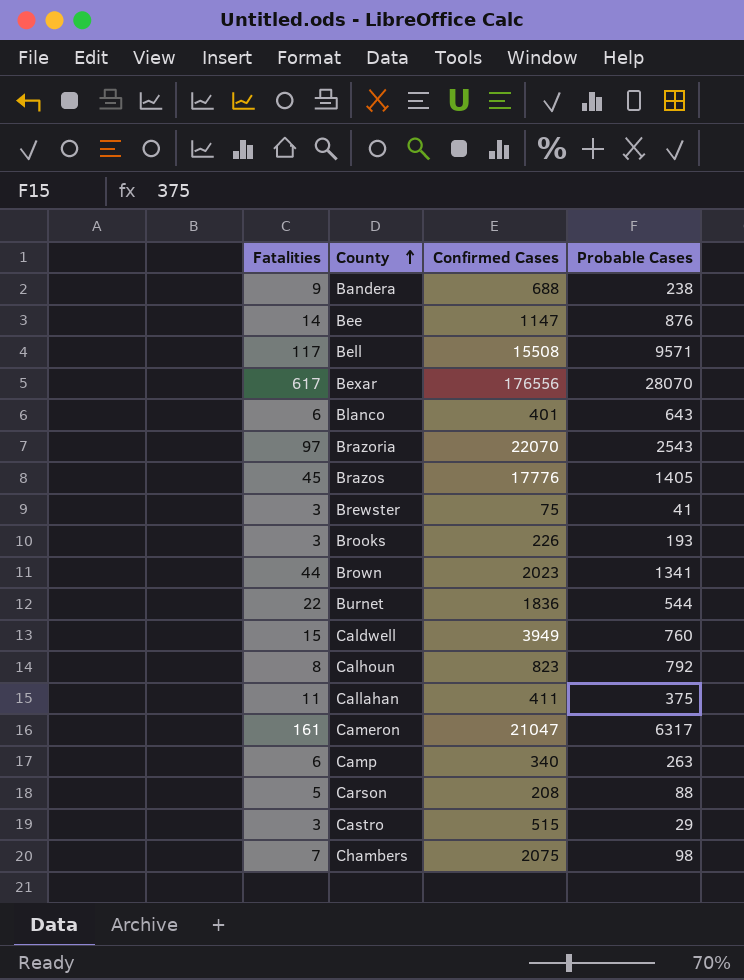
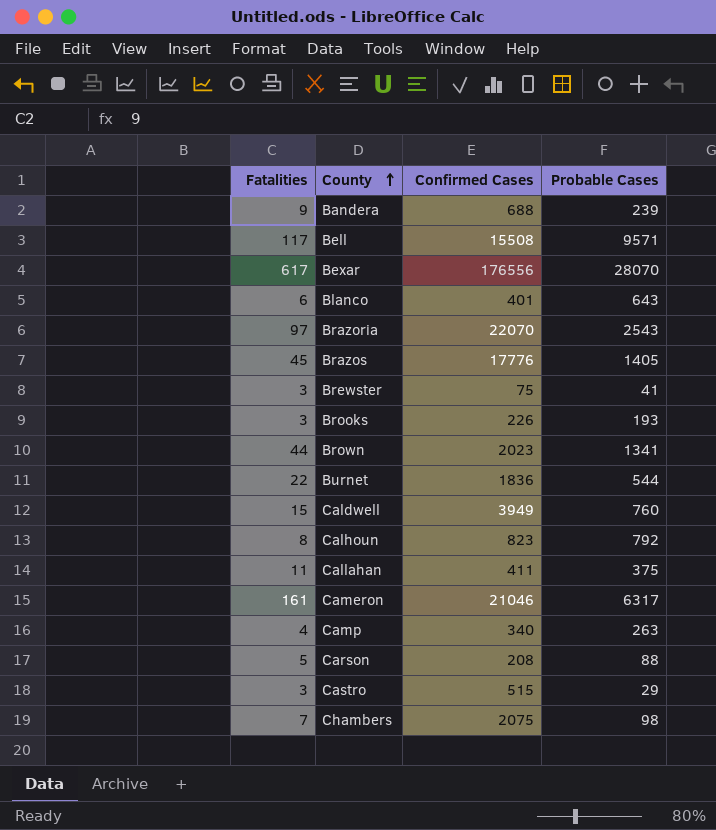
row Bee: 14 | 1147 | 876 -> none
Bandera | Probable Cases: 238 -> 239
Cameron | Confirmed Cases: 21047 -> 21046
Camp | Fatalities: 6 -> 4

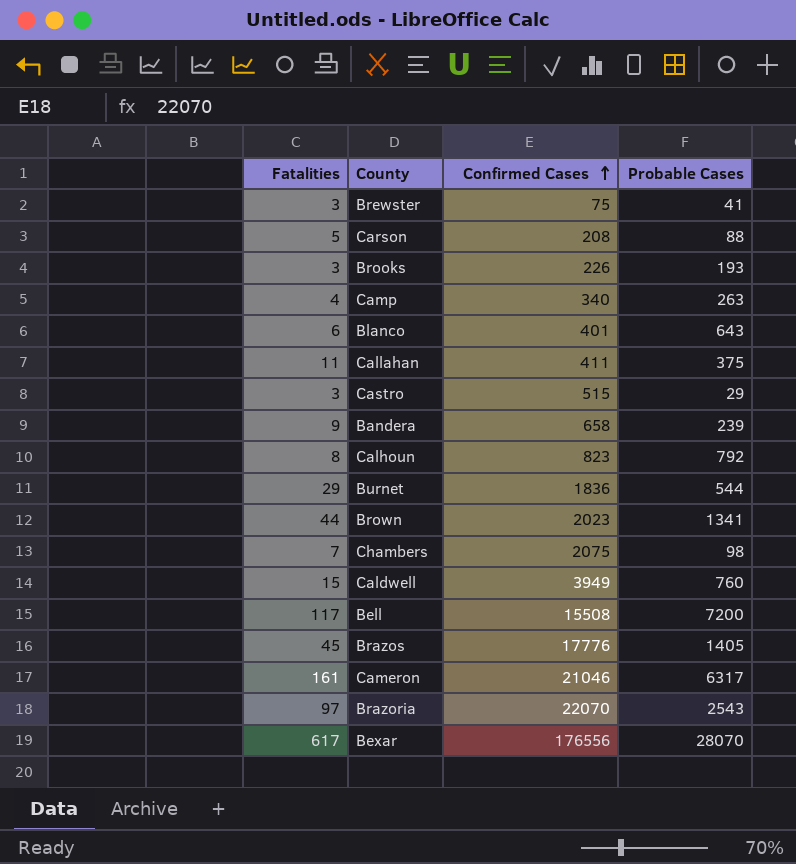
row order: County ascending -> Confirmed Cases ascending
Bandera | Confirmed Cases: 688 -> 658
Burnet | Fatalities: 22 -> 29
Bell | Probable Cases: 9571 -> 7200

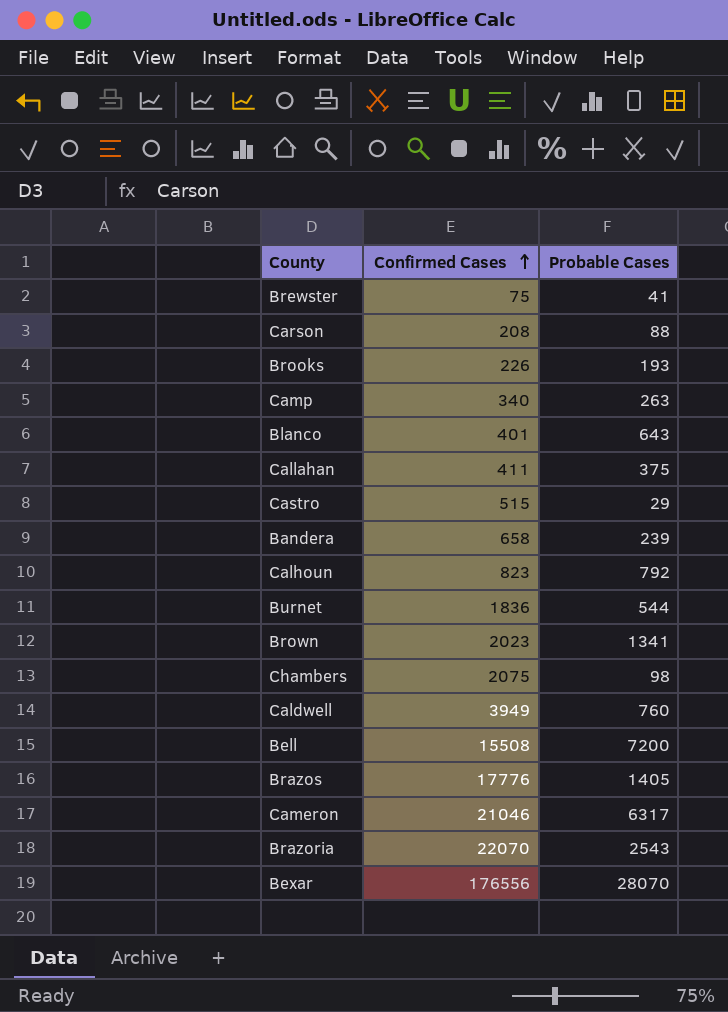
column Fatalities | position: 1 -> none

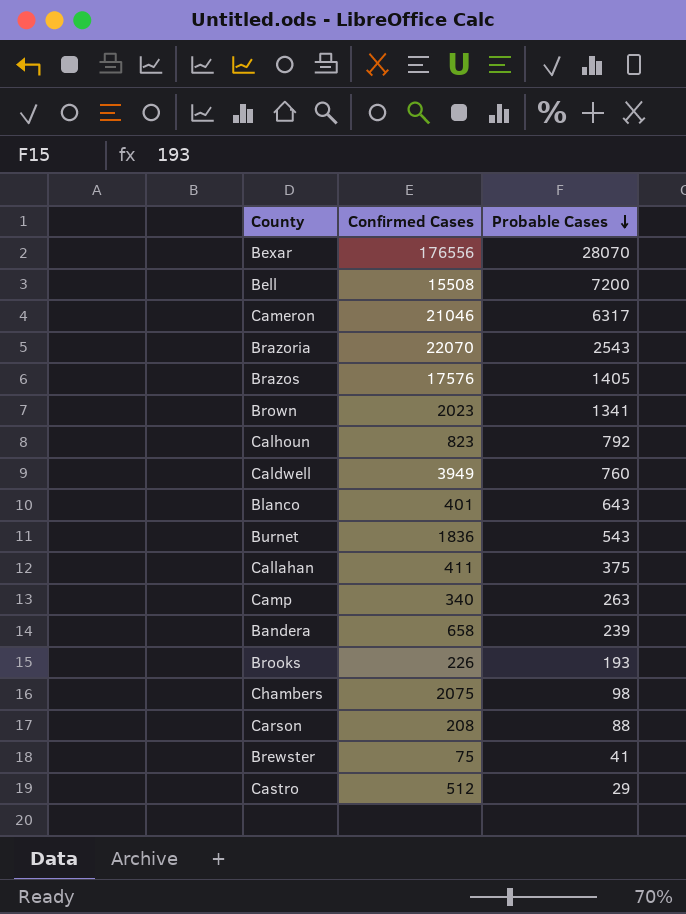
row order: Confirmed Cases ascending -> Probable Cases descending
Brazos | Confirmed Cases: 17776 -> 17576
Burnet | Probable Cases: 544 -> 543
Castro | Confirmed Cases: 515 -> 512

